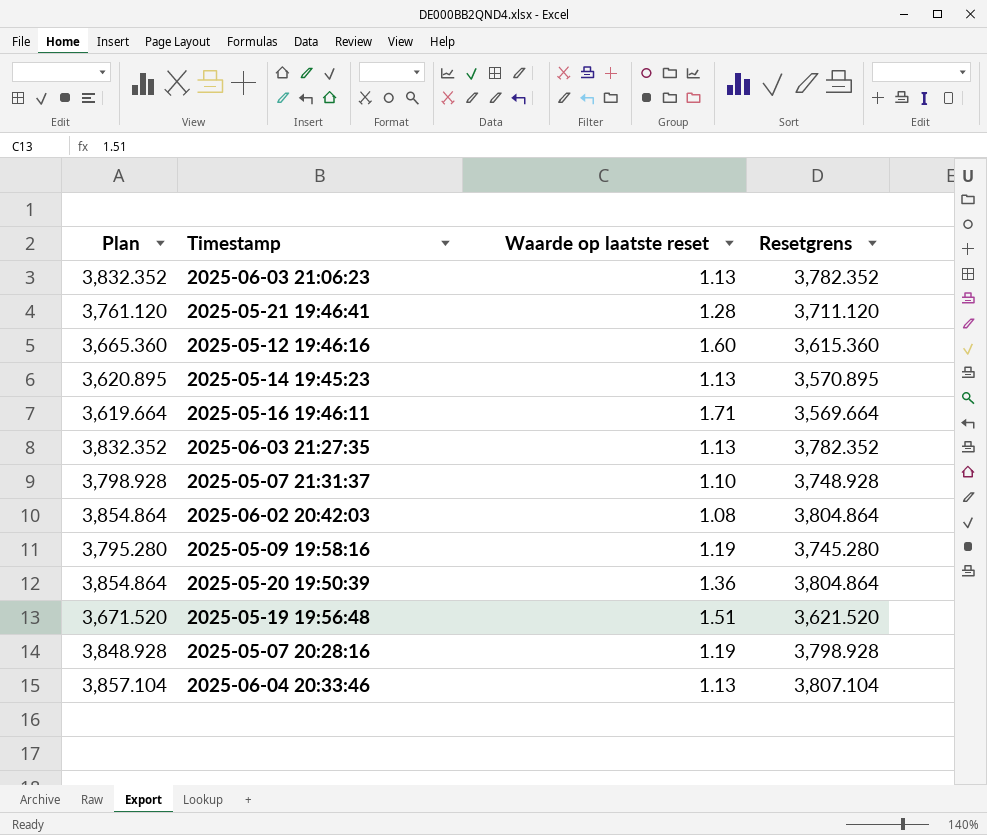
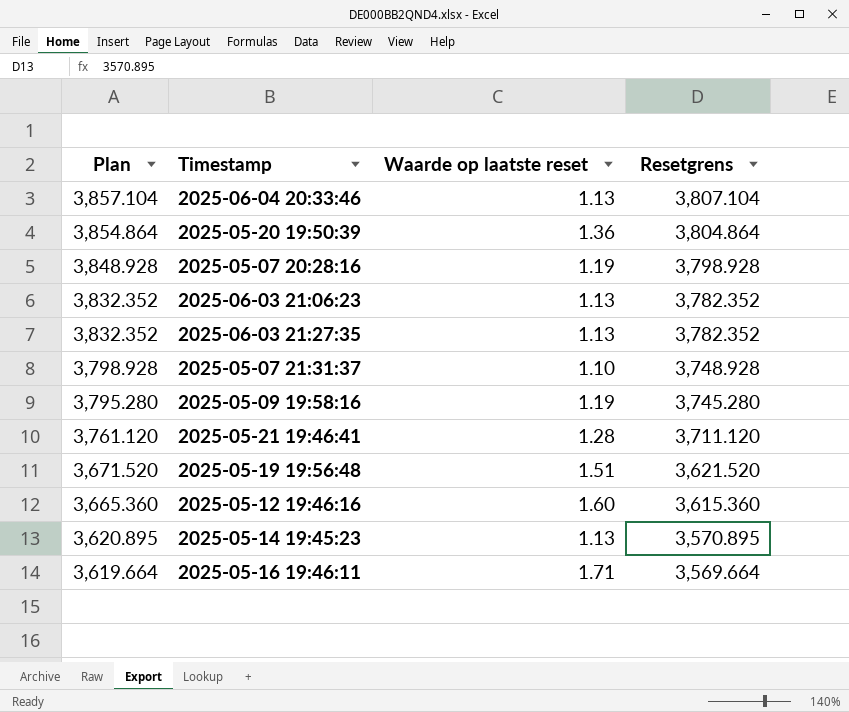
row order: none -> Plan descending
row 2025-06-02 20:42:03: 3,854.864 | 1.08 | 3,804.864 -> none

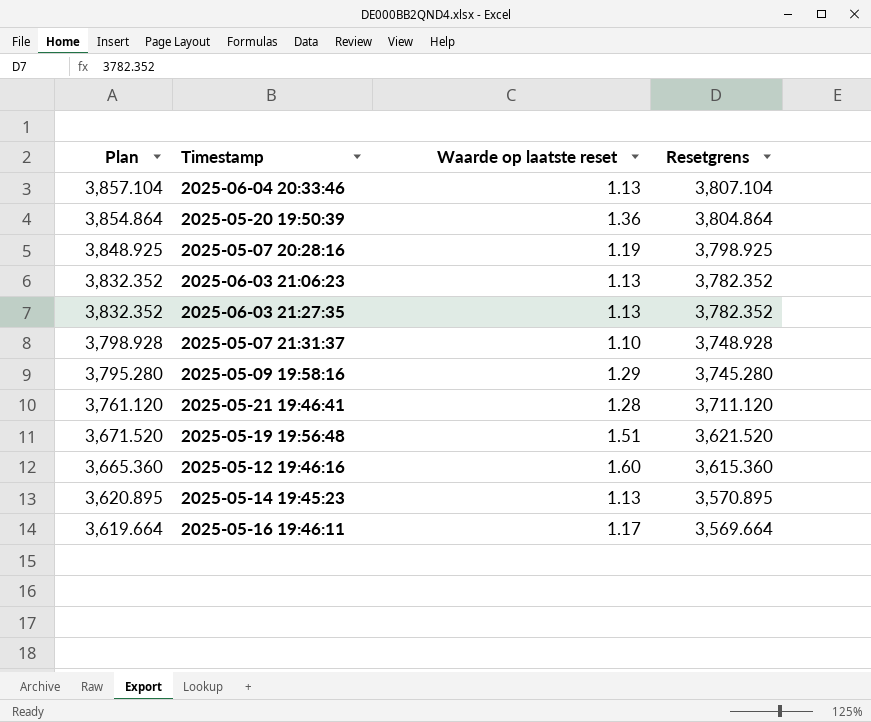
2025-05-07 20:28:16 | Plan: 3,848.928 -> 3,848.925
2025-05-07 20:28:16 | Resetgrens: 3,798.928 -> 3,798.925
2025-05-09 19:58:16 | Waarde op laatste reset: 1.19 -> 1.29
2025-05-16 19:46:11 | Waarde op laatste reset: 1.71 -> 1.17

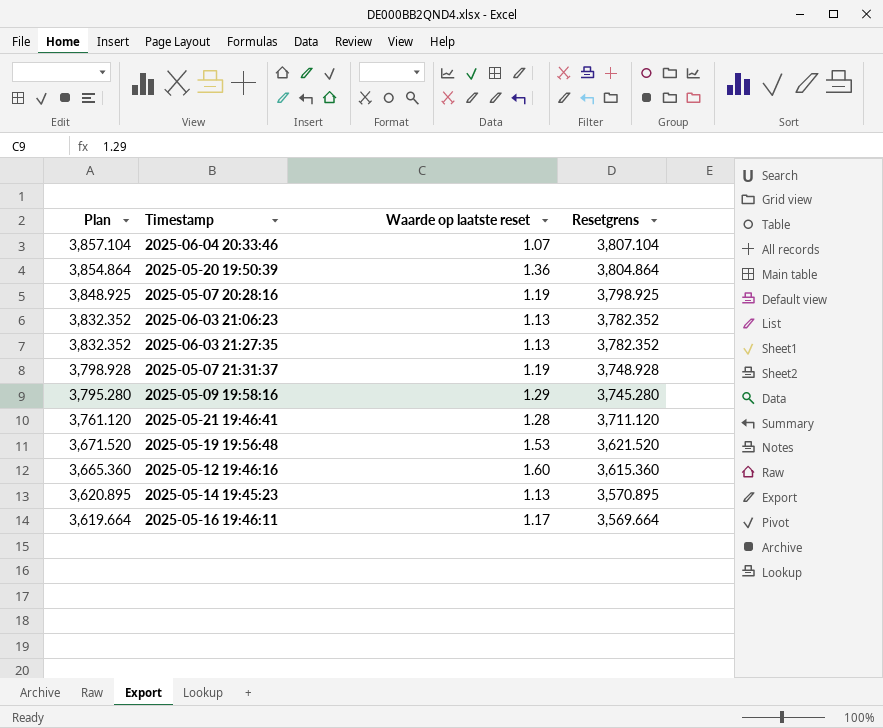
2025-06-04 20:33:46 | Waarde op laatste reset: 1.13 -> 1.07
2025-05-07 21:31:37 | Waarde op laatste reset: 1.10 -> 1.19
2025-05-19 19:56:48 | Waarde op laatste reset: 1.51 -> 1.53

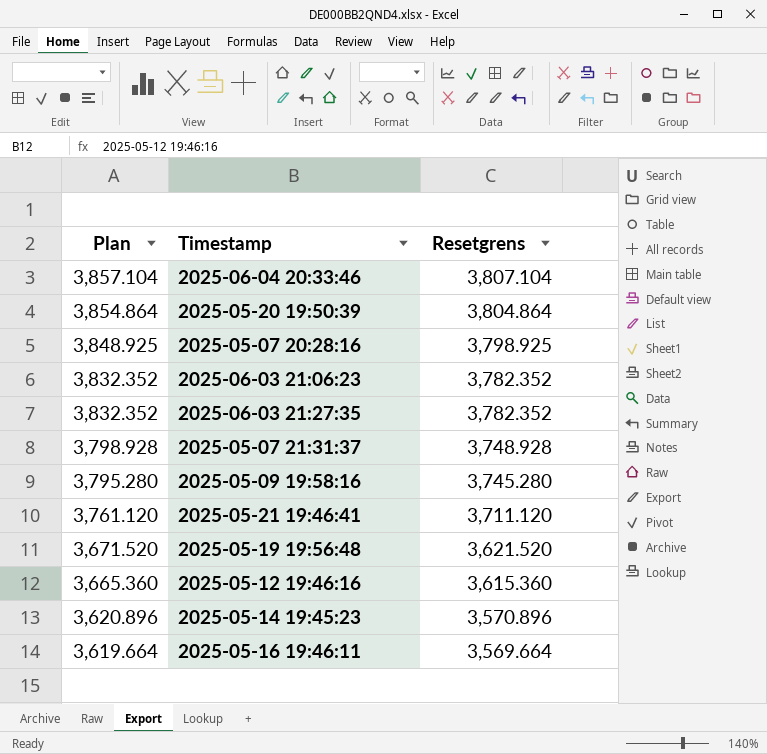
column Waarde op laatste reset | position: 3 -> none
2025-05-14 19:45:23 | Plan: 3,620.895 -> 3,620.896
2025-05-14 19:45:23 | Resetgrens: 3,570.895 -> 3,570.896

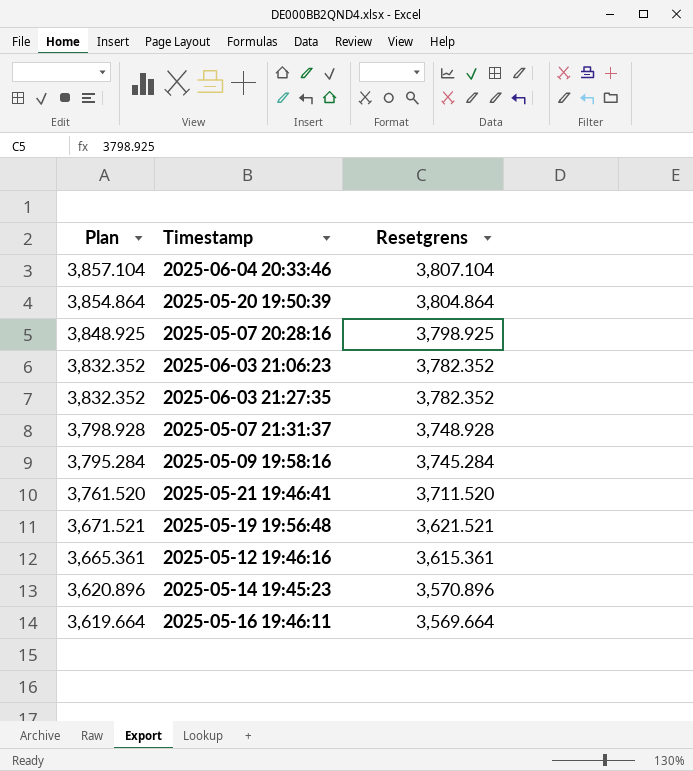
2025-05-09 19:58:16 | Plan: 3,795.280 -> 3,795.284
2025-05-09 19:58:16 | Resetgrens: 3,745.280 -> 3,745.284
2025-05-21 19:46:41 | Plan: 3,761.120 -> 3,761.520
2025-05-21 19:46:41 | Resetgrens: 3,711.120 -> 3,711.520
2025-05-19 19:56:48 | Plan: 3,671.520 -> 3,671.521
2025-05-19 19:56:48 | Resetgrens: 3,621.520 -> 3,621.521
2025-05-12 19:46:16 | Plan: 3,665.360 -> 3,665.361
2025-05-12 19:46:16 | Resetgrens: 3,615.360 -> 3,615.361

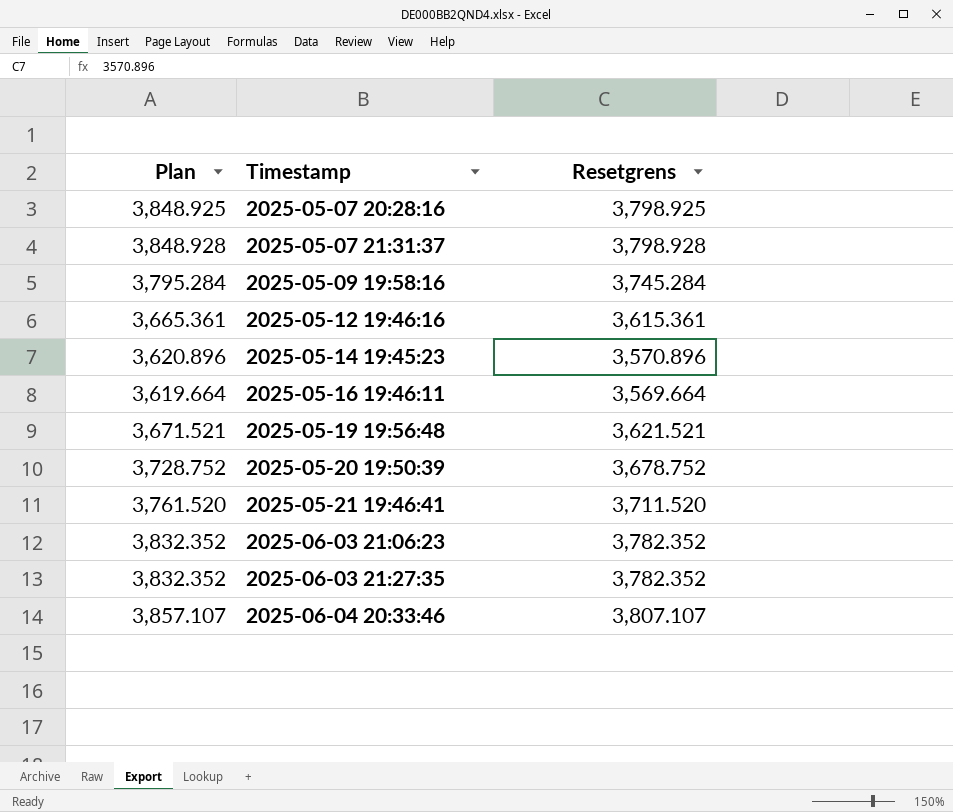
row order: Plan descending -> Timestamp ascending
2025-05-07 21:31:37 | Plan: 3,798.928 -> 3,848.928
2025-05-07 21:31:37 | Resetgrens: 3,748.928 -> 3,798.928
2025-05-20 19:50:39 | Plan: 3,854.864 -> 3,728.752
2025-05-20 19:50:39 | Resetgrens: 3,804.864 -> 3,678.752
2025-06-04 20:33:46 | Plan: 3,857.104 -> 3,857.107
2025-06-04 20:33:46 | Resetgrens: 3,807.104 -> 3,807.107

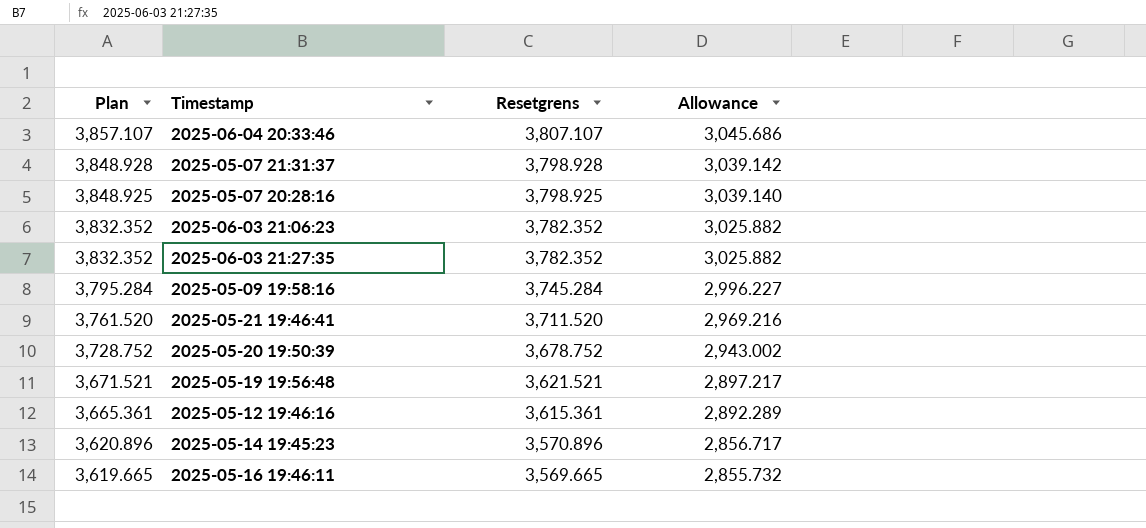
row order: Timestamp ascending -> Plan descending
column Allowance | formula: none -> [Resetgrens] * 0.8
2025-05-16 19:46:11 | Plan: 3,619.664 -> 3,619.665
2025-05-16 19:46:11 | Resetgrens: 3,569.664 -> 3,569.665

